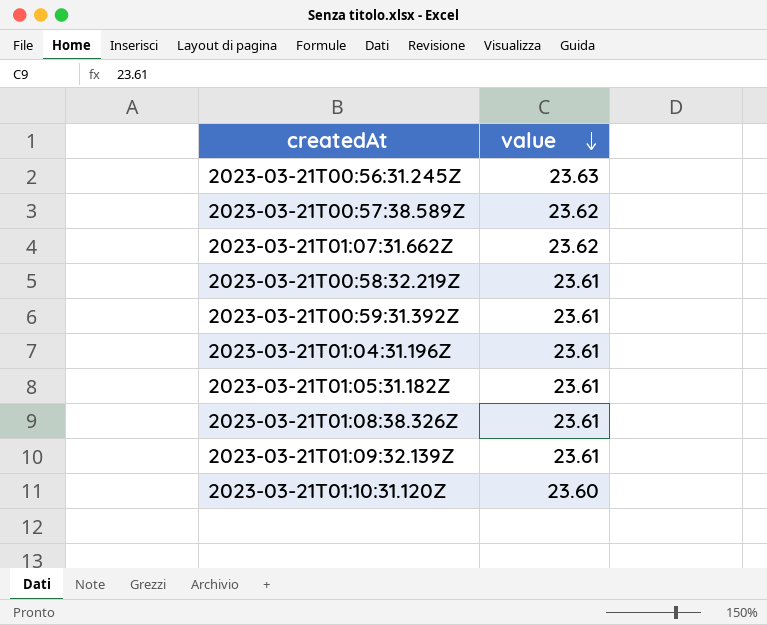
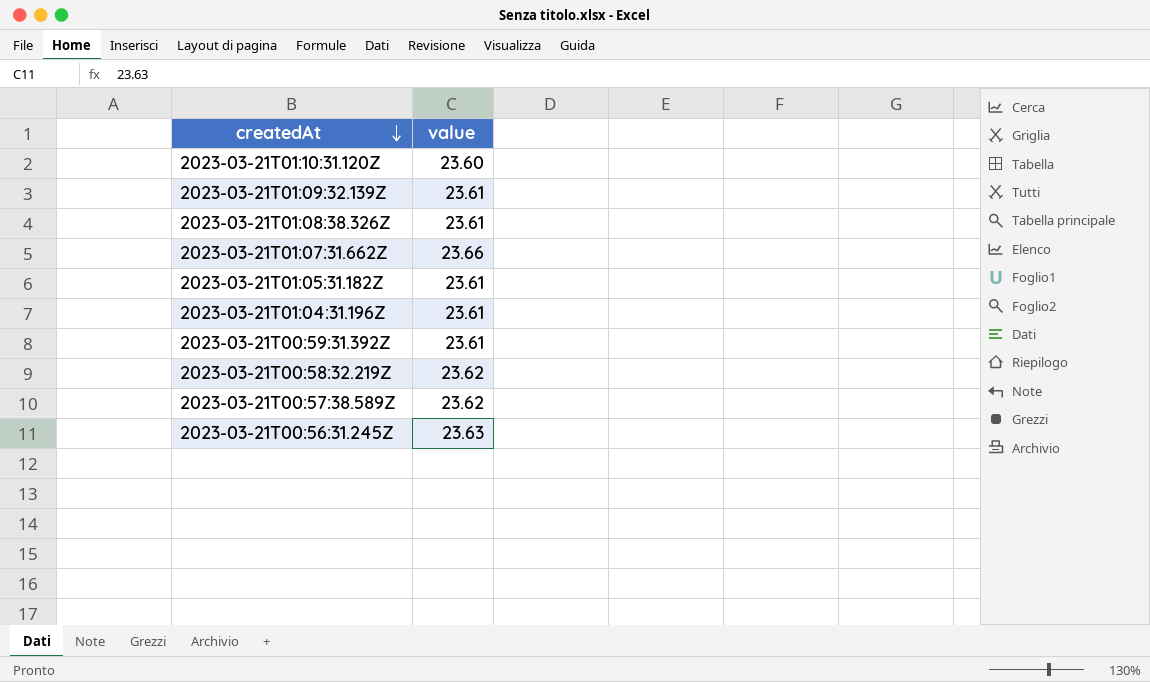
row order: value descending -> createdAt descending
2023-03-21T01:07:31.662Z | value: 23.62 -> 23.66
2023-03-21T00:58:32.219Z | value: 23.61 -> 23.62

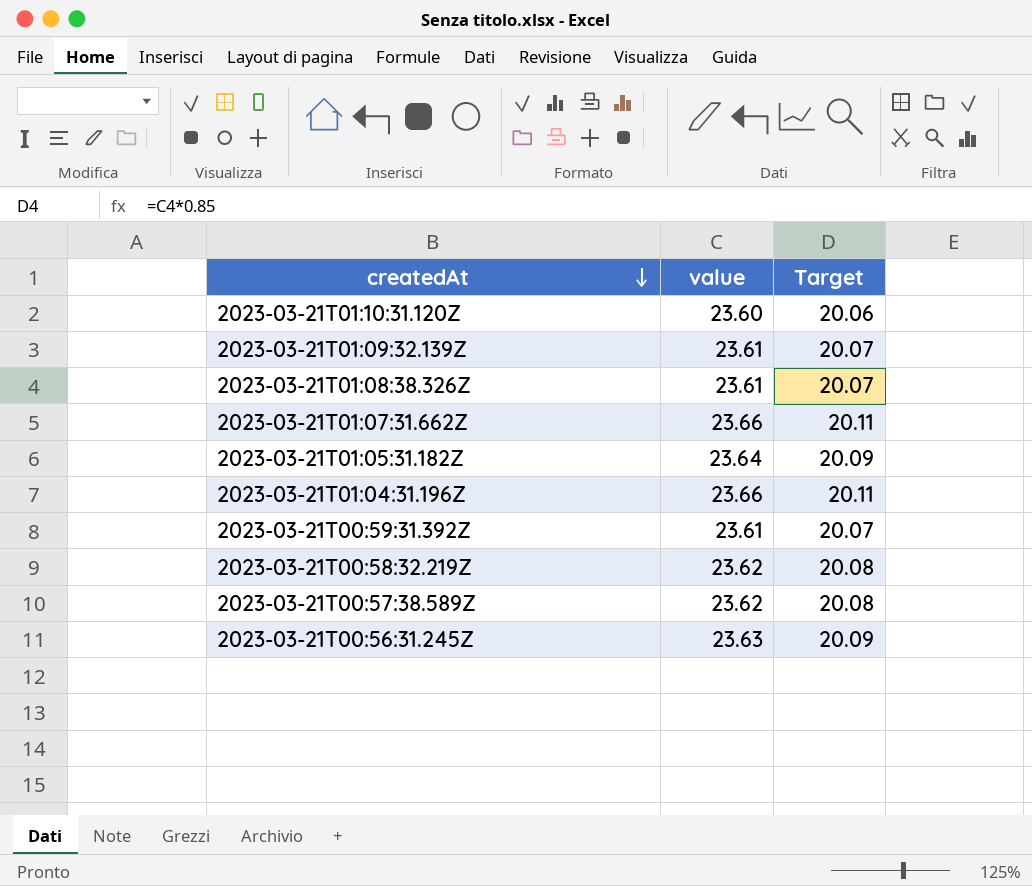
column Target | formula: none -> [value] * 0.85
2023-03-21T01:05:31.182Z | value: 23.61 -> 23.64
2023-03-21T01:04:31.196Z | value: 23.61 -> 23.66

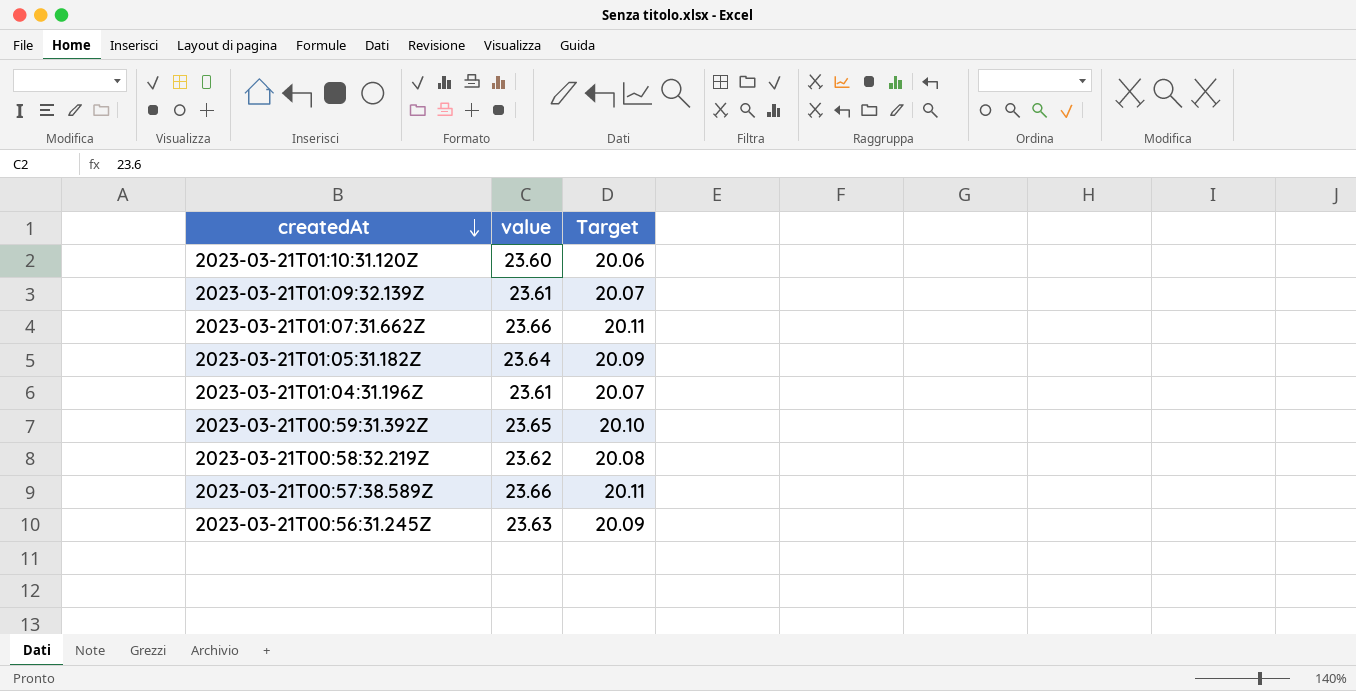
row 2023-03-21T01:08:38.326Z: 23.61 | 20.07 -> none
2023-03-21T01:04:31.196Z | value: 23.66 -> 23.61
2023-03-21T01:04:31.196Z | Target: 20.11 -> 20.07
2023-03-21T00:59:31.392Z | value: 23.61 -> 23.65
2023-03-21T00:59:31.392Z | Target: 20.07 -> 20.10
2023-03-21T00:57:38.589Z | value: 23.62 -> 23.66
2023-03-21T00:57:38.589Z | Target: 20.08 -> 20.11

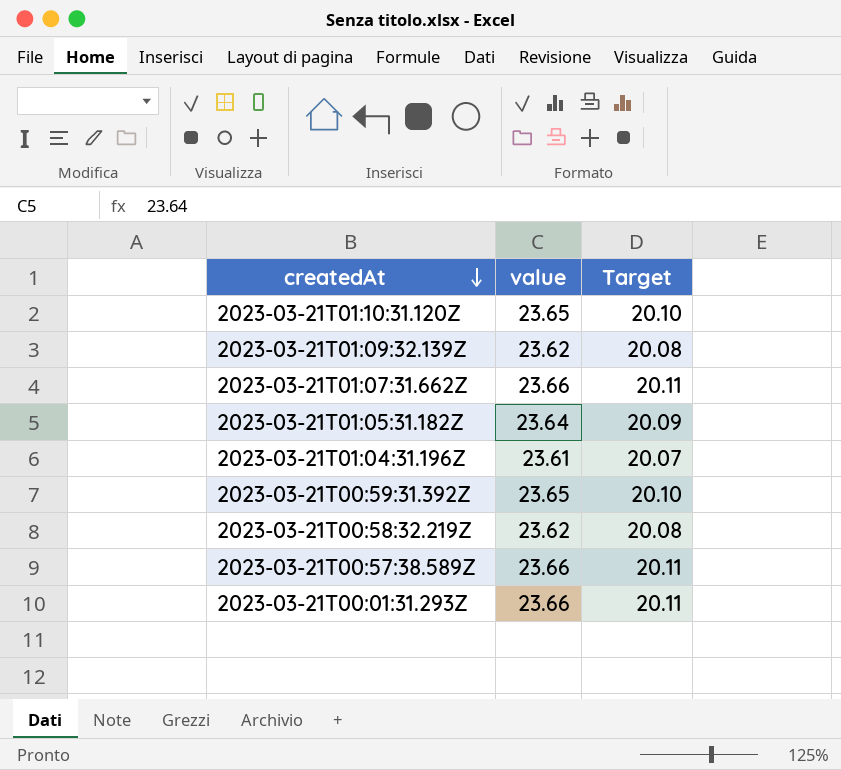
row 2023-03-21T00:56:31.245Z: 23.63 | 20.09 -> none
2023-03-21T01:10:31.120Z | value: 23.60 -> 23.65
2023-03-21T01:10:31.120Z | Target: 20.06 -> 20.10
2023-03-21T01:09:32.139Z | value: 23.61 -> 23.62
2023-03-21T01:09:32.139Z | Target: 20.07 -> 20.08
row 2023-03-21T00:01:31.293Z: none -> 23.66 | 20.11

